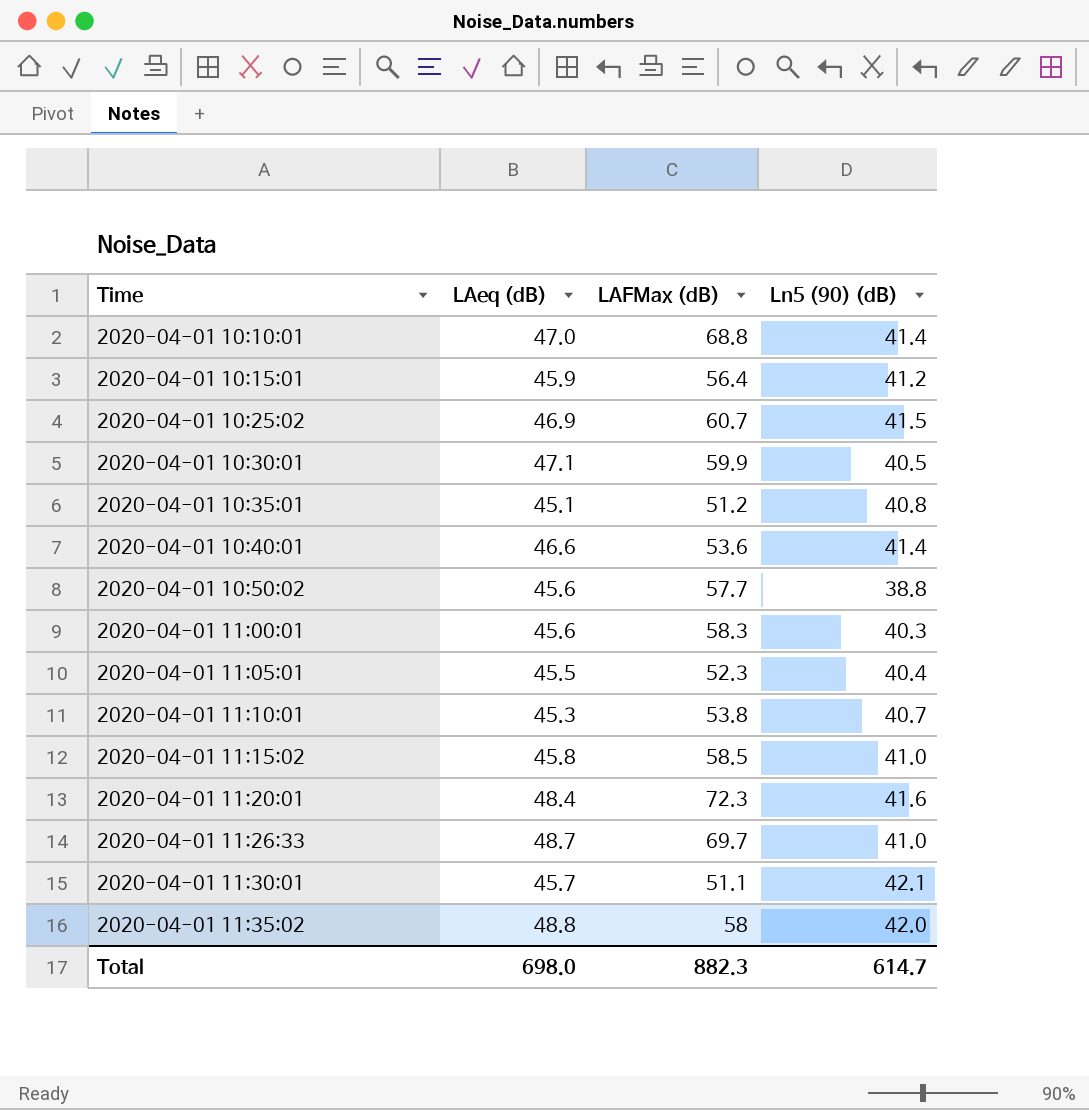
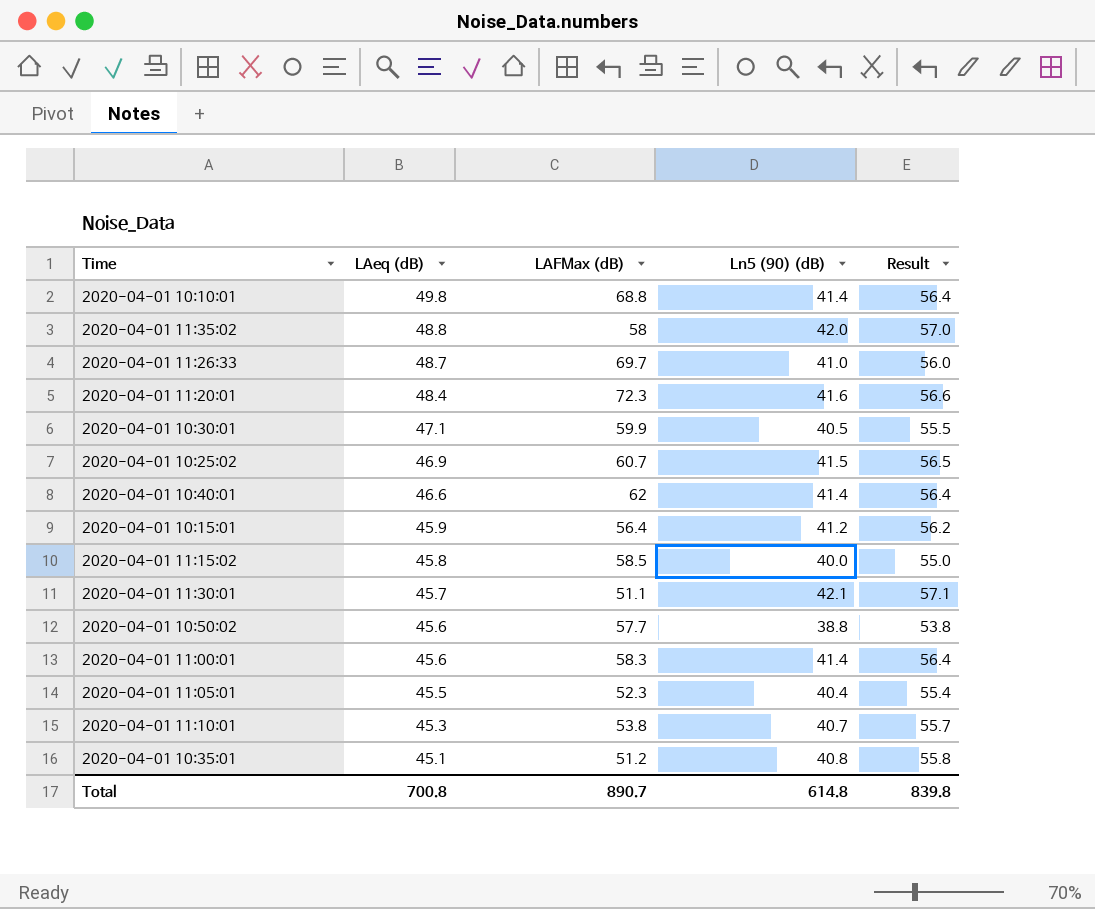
row order: Time ascending -> LAeq (dB) descending
column Result | formula: none -> [Ln5 (90) (dB)] + 15
2020-04-01 10:10:01 | LAeq (dB): 47.0 -> 49.8
2020-04-01 10:40:01 | LAFMax (dB): 53.6 -> 62
2020-04-01 11:15:02 | Ln5 (90) (dB): 41.0 -> 40.0
2020-04-01 11:00:01 | Ln5 (90) (dB): 40.3 -> 41.4
Total | LAeq (dB): 698.0 -> 700.8
Total | LAFMax (dB): 882.3 -> 890.7
Total | Ln5 (90) (dB): 614.7 -> 614.8

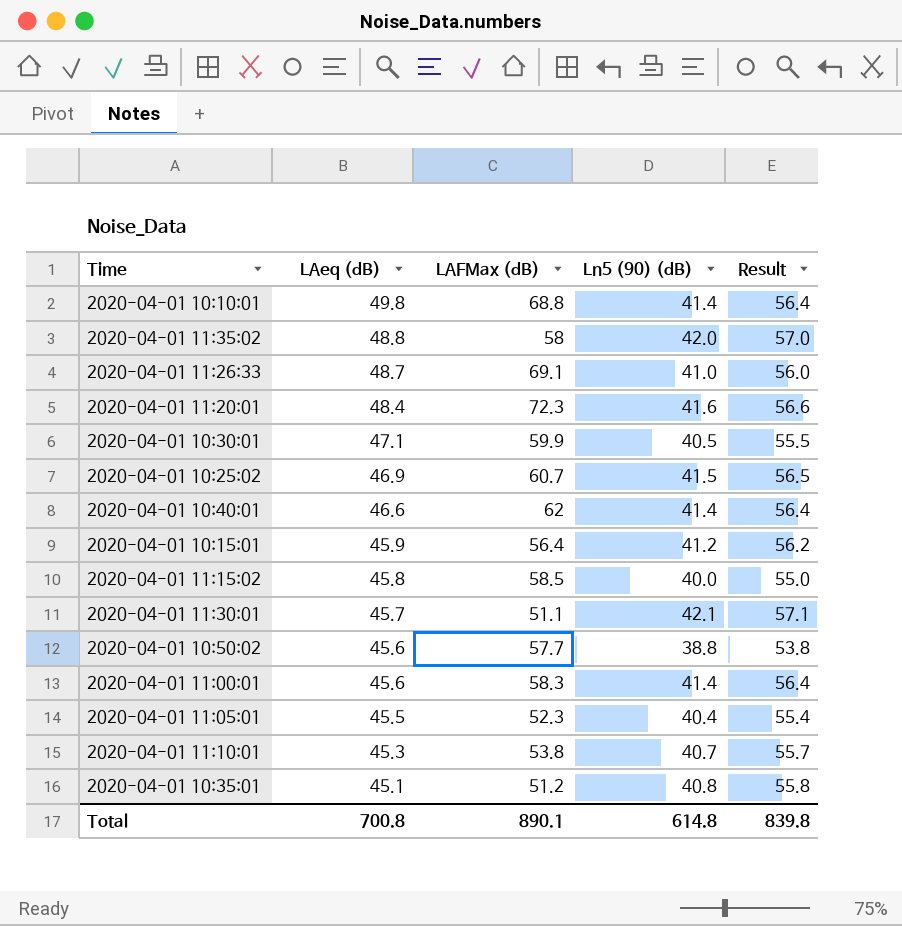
2020-04-01 11:26:33 | LAFMax (dB): 69.7 -> 69.1
Total | LAFMax (dB): 890.7 -> 890.1

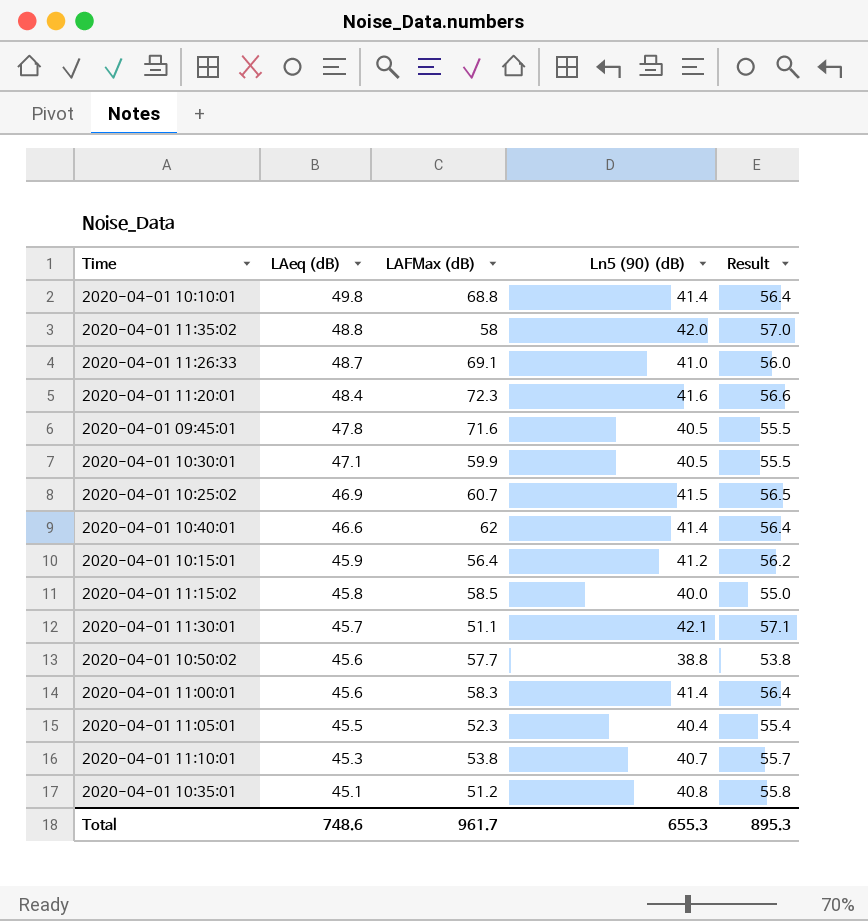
row 2020-04-01 09:45:01: none -> 47.8 | 71.6 | 40.5 | 55.5
Total | LAeq (dB): 700.8 -> 748.6
Total | LAFMax (dB): 890.1 -> 961.7
Total | Ln5 (90) (dB): 614.8 -> 655.3
Total | Result: 839.8 -> 895.3

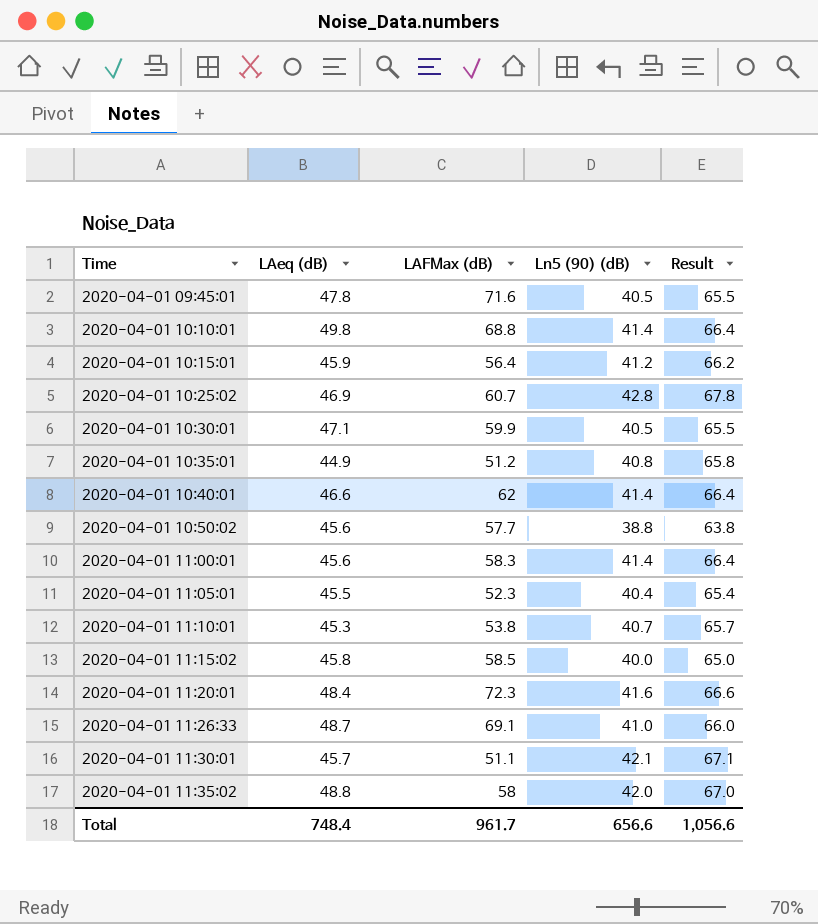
row order: LAeq (dB) descending -> Time ascending
column Result | formula: [Ln5 (90) (dB)] + 15 -> [Ln5 (90) (dB)] + 25
2020-04-01 10:25:02 | Ln5 (90) (dB): 41.5 -> 42.8
2020-04-01 10:35:01 | LAeq (dB): 45.1 -> 44.9
Total | LAeq (dB): 748.6 -> 748.4
Total | Ln5 (90) (dB): 655.3 -> 656.6
Total | Result: 895.3 -> 1,056.6

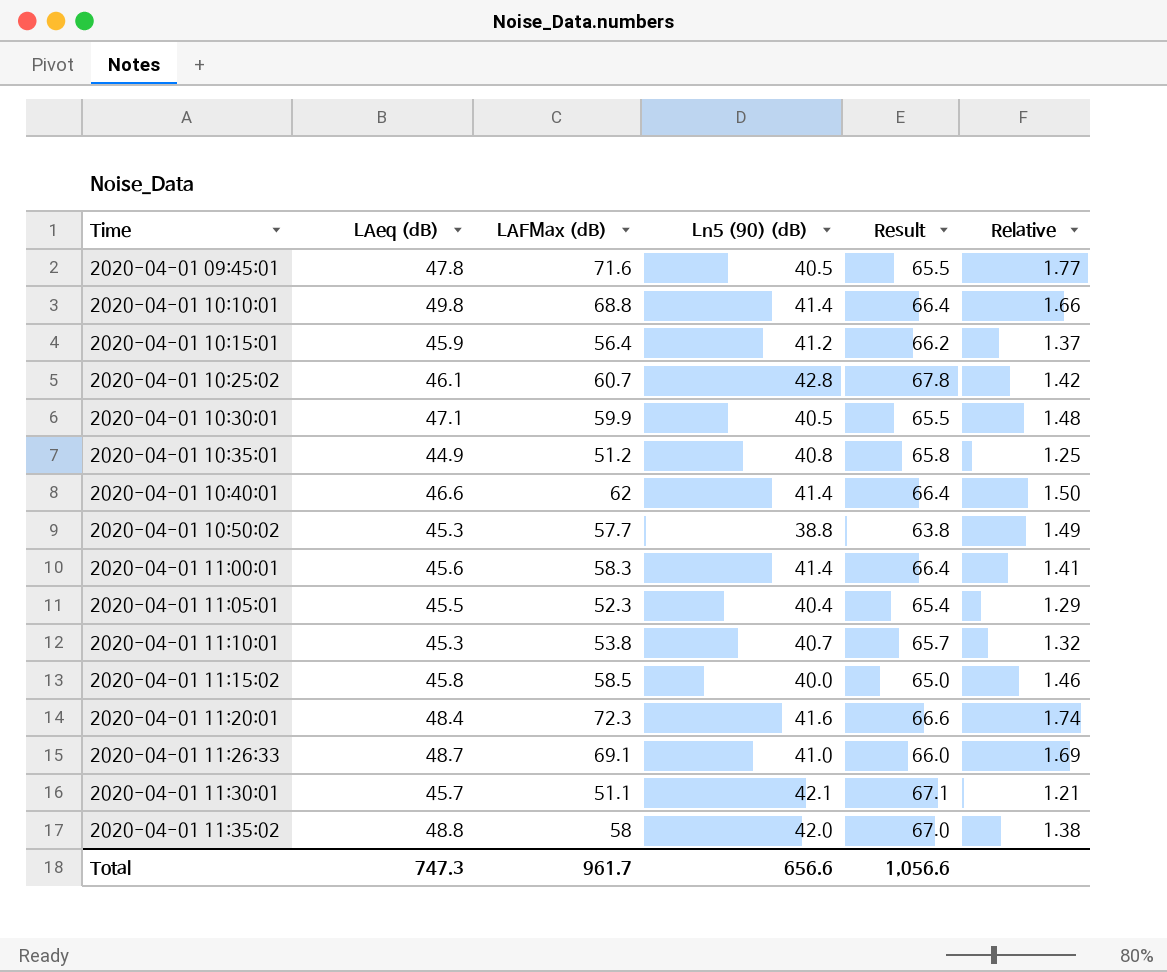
column Relative | formula: none -> [LAFMax (dB)] / [Ln5 (90) (dB)]
2020-04-01 10:25:02 | LAeq (dB): 46.9 -> 46.1
2020-04-01 10:50:02 | LAeq (dB): 45.6 -> 45.3
Total | LAeq (dB): 748.4 -> 747.3

